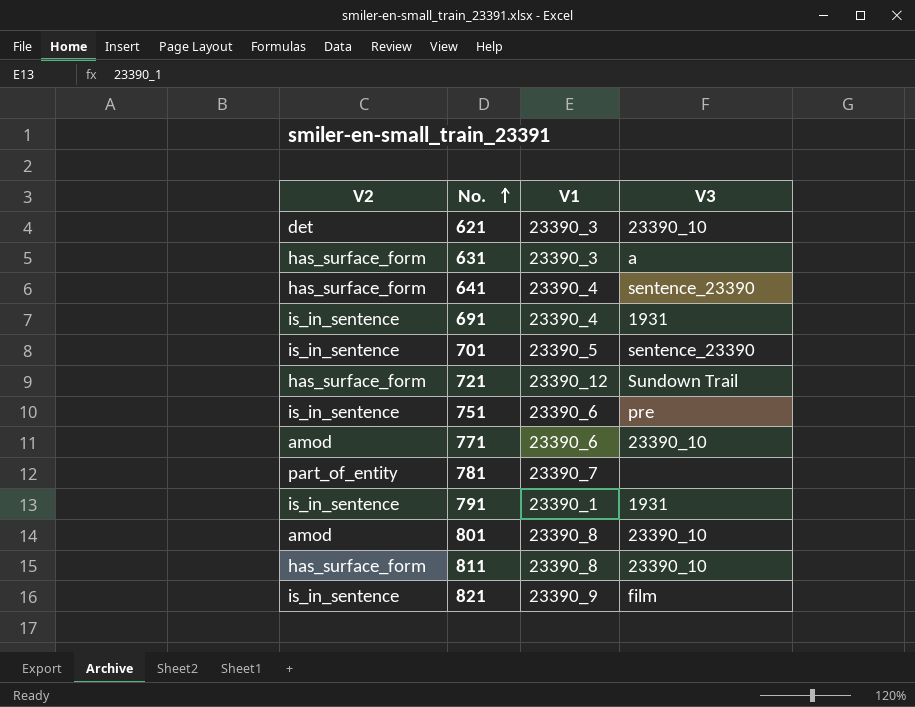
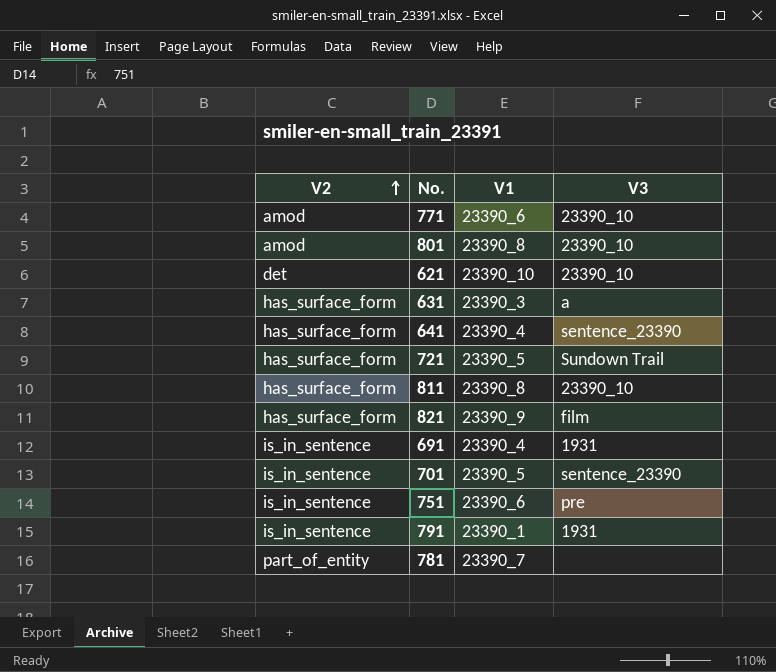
row order: No. ascending -> V2 ascending
621 | V1: 23390_3 -> 23390_10
721 | V1: 23390_12 -> 23390_5
821 | V2: is_in_sentence -> has_surface_form

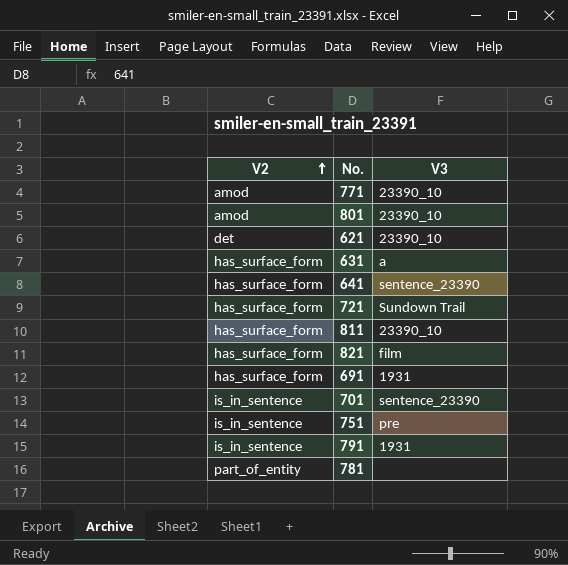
column V1 | position: 3 -> none
691 | V2: is_in_sentence -> has_surface_form

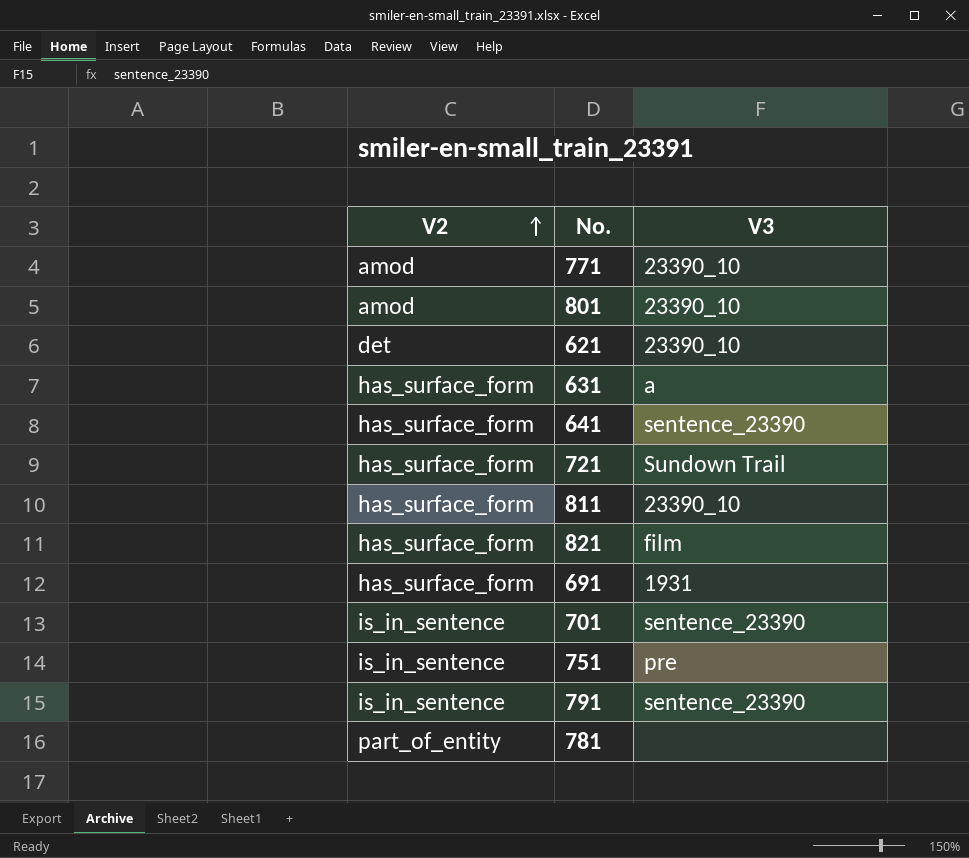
791 | V3: 1931 -> sentence_23390

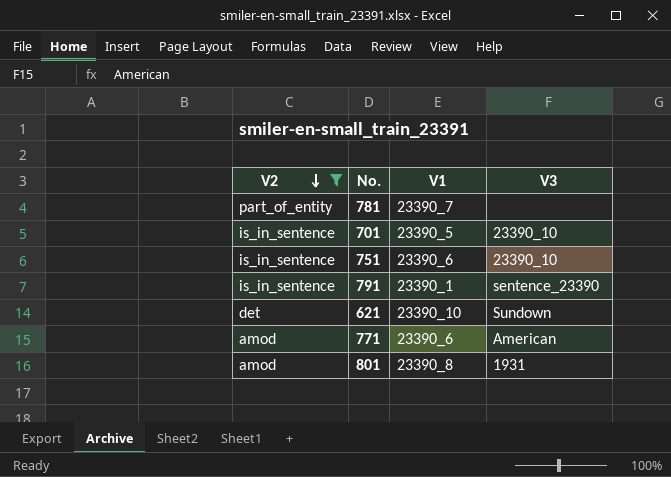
filter: none -> V2 != has_surface_form
row order: V2 ascending -> V2 descending
column V1 | position: none -> 3
701 | V3: sentence_23390 -> 23390_10
751 | V3: pre -> 23390_10
621 | V3: 23390_10 -> Sundown
771 | V3: 23390_10 -> American
801 | V3: 23390_10 -> 1931

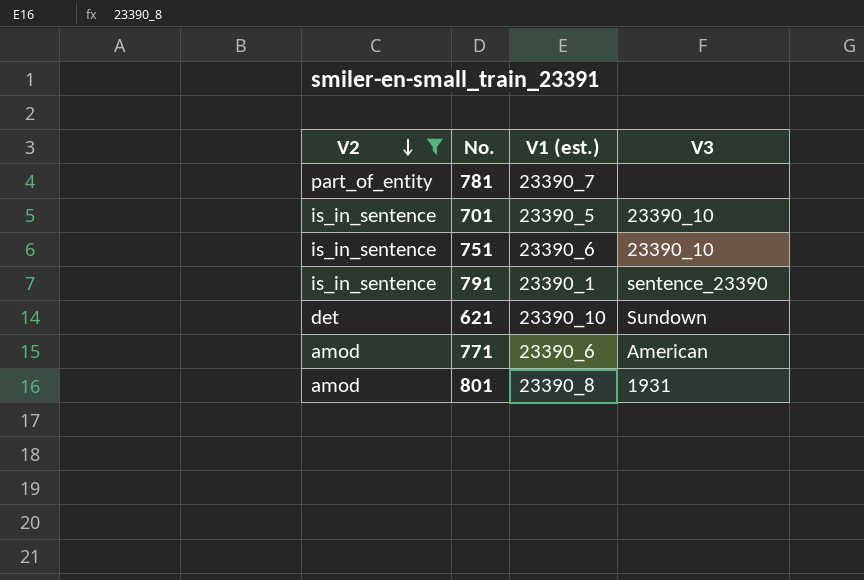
column name: V1 -> V1 (est.)

